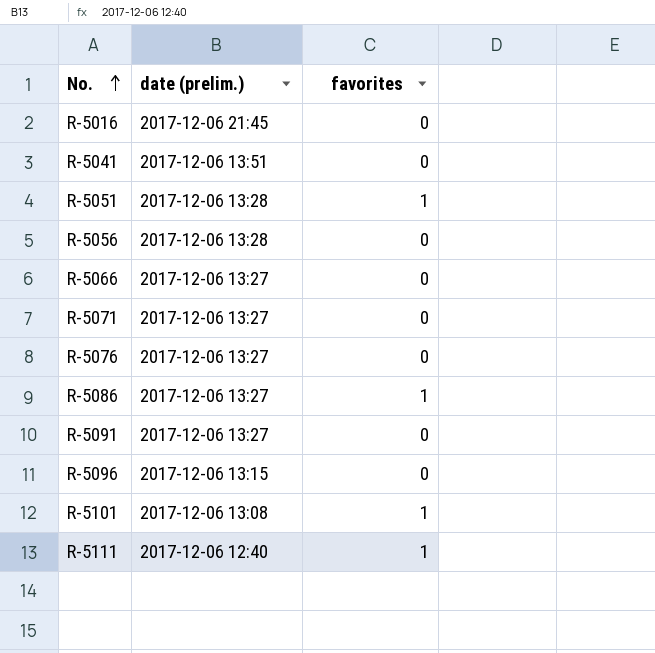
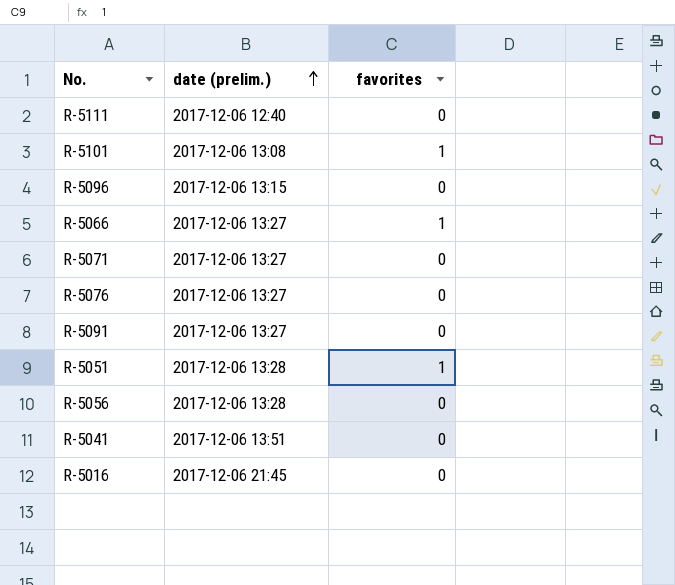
row order: No. ascending -> date (prelim.) ascending
row R-5086: 2017-12-06 13:27 | 1 -> none
R-5111 | favorites: 1 -> 0
R-5066 | favorites: 0 -> 1

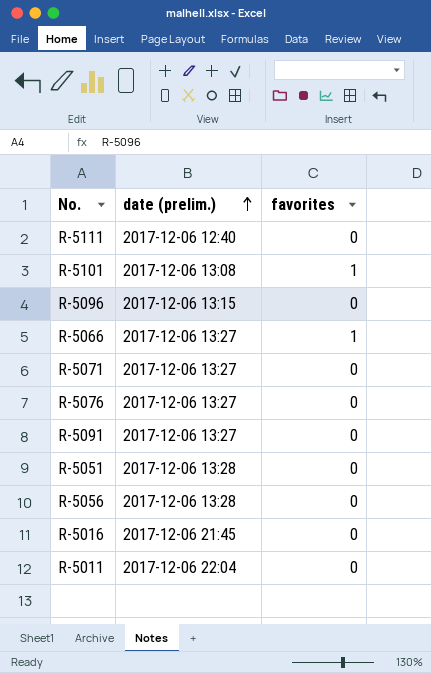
row R-5041: 2017-12-06 13:51 | 0 -> none
R-5051 | favorites: 1 -> 0
row R-5011: none -> 2017-12-06 22:04 | 0

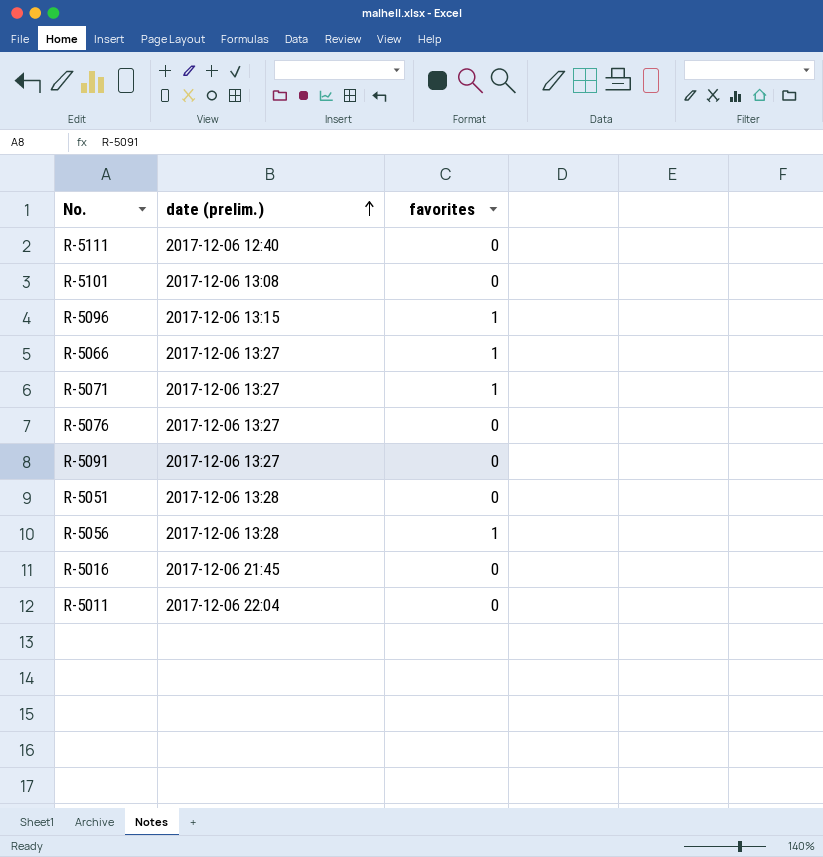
R-5101 | favorites: 1 -> 0
R-5096 | favorites: 0 -> 1
R-5071 | favorites: 0 -> 1
R-5056 | favorites: 0 -> 1

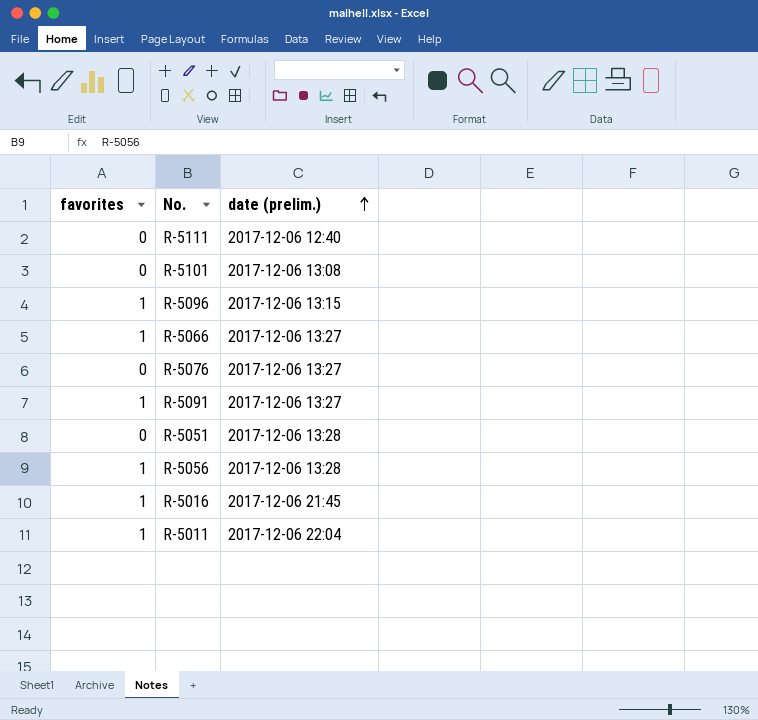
column favorites | position: 3 -> 1
row R-5071: 2017-12-06 13:27 | 1 -> none
R-5091 | favorites: 0 -> 1
R-5016 | favorites: 0 -> 1
R-5011 | favorites: 0 -> 1

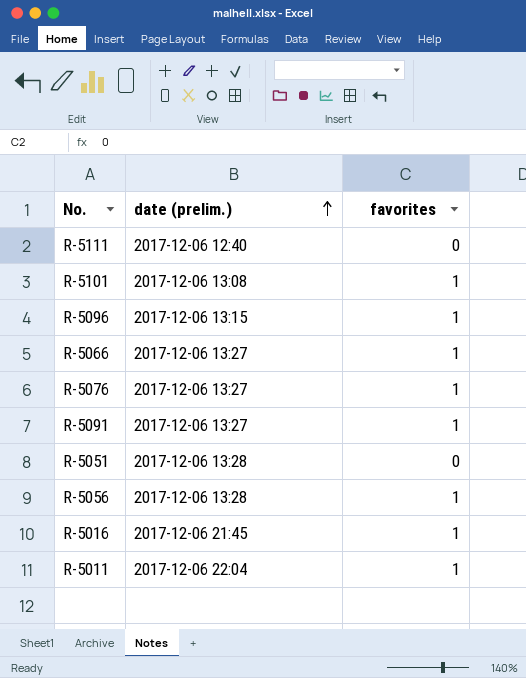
column favorites | position: 1 -> 3
R-5101 | favorites: 0 -> 1
R-5076 | favorites: 0 -> 1

